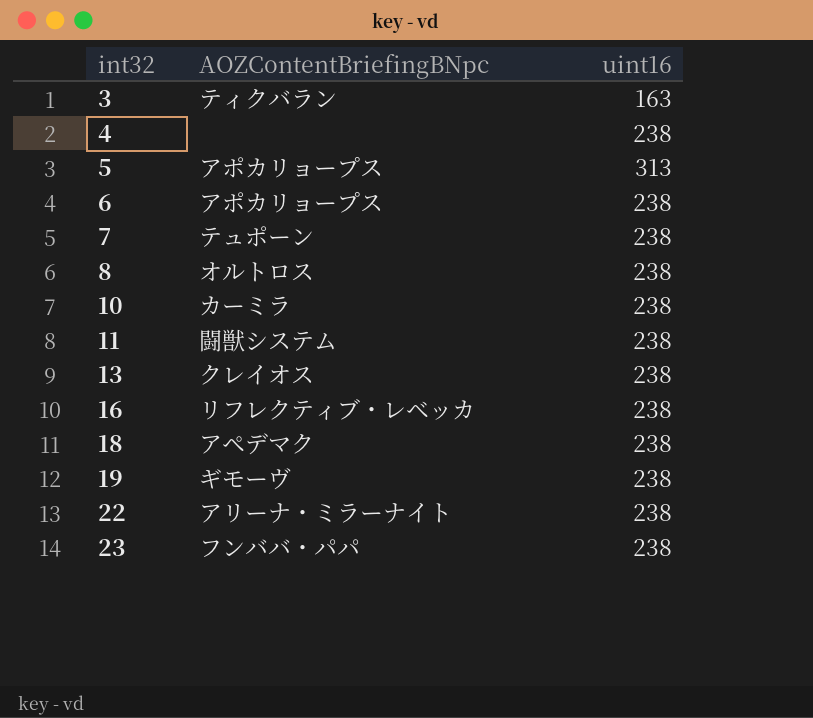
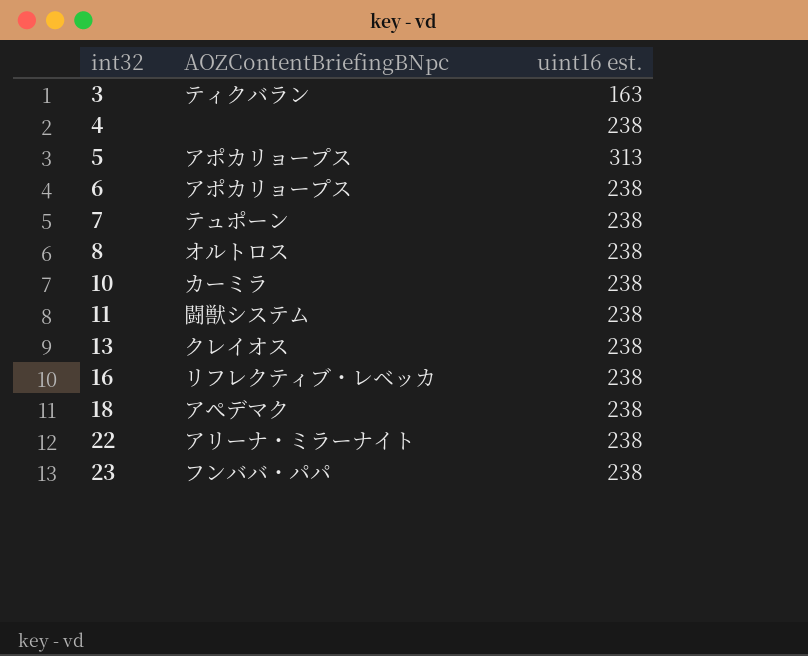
column name: uint16 -> uint16 est.
row 19: ギモーヴ | 238 -> none

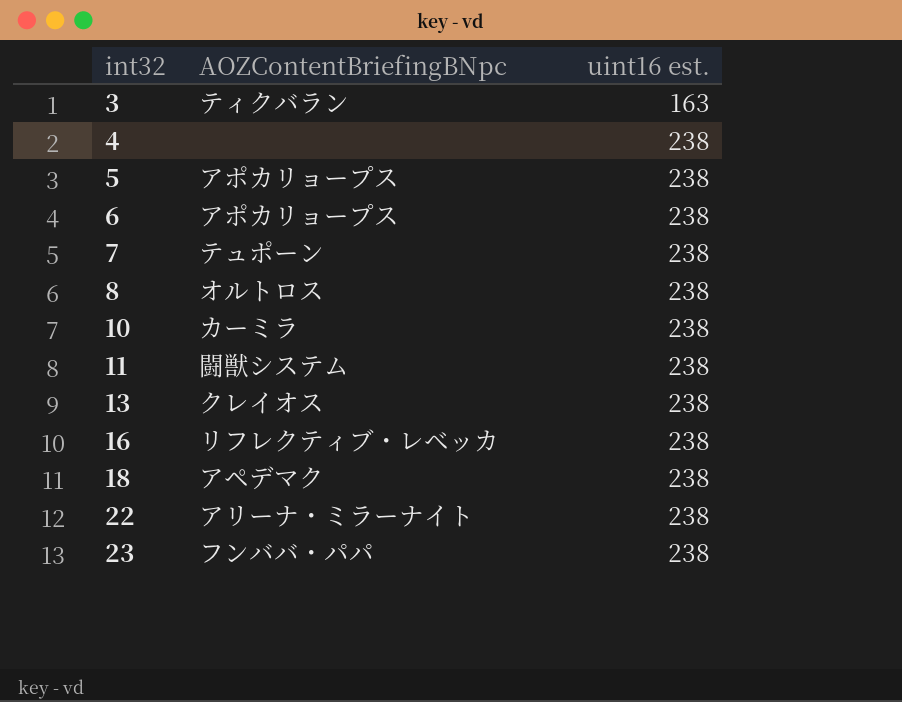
5 | uint16 est.: 313 -> 238

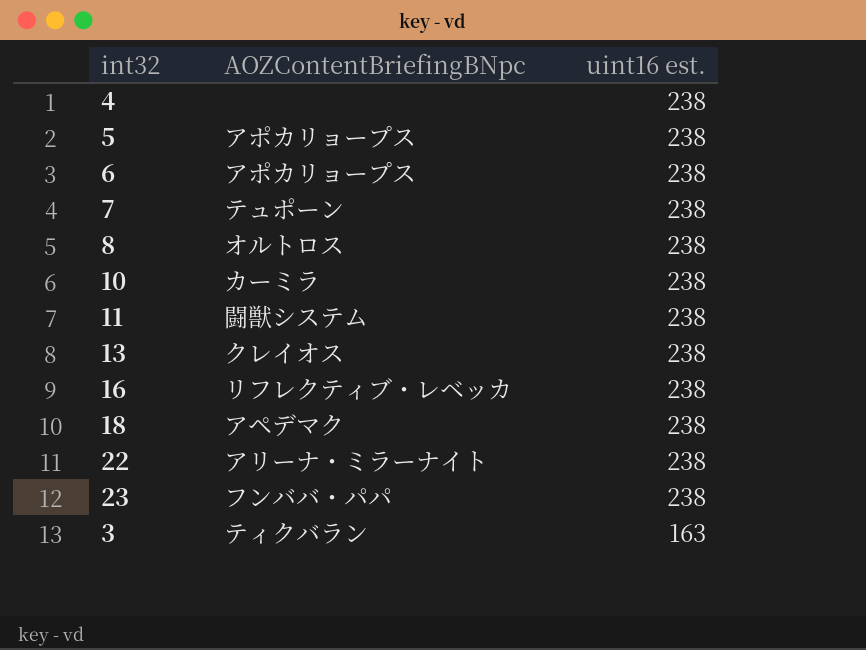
row order: int32 ascending -> uint16 est. descending

